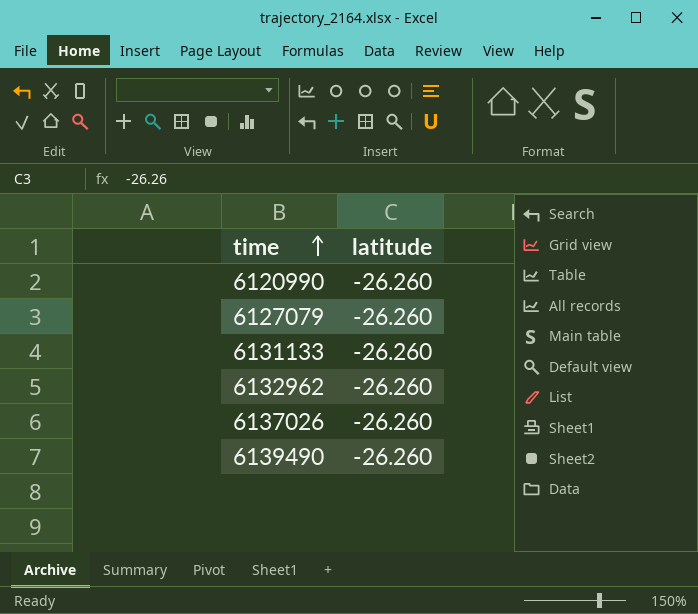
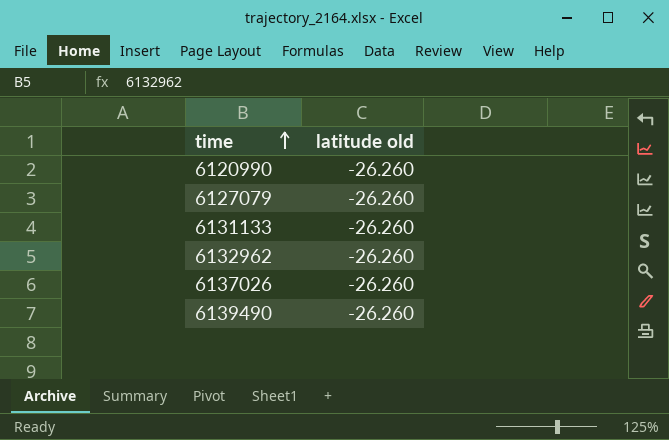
column name: latitude -> latitude old

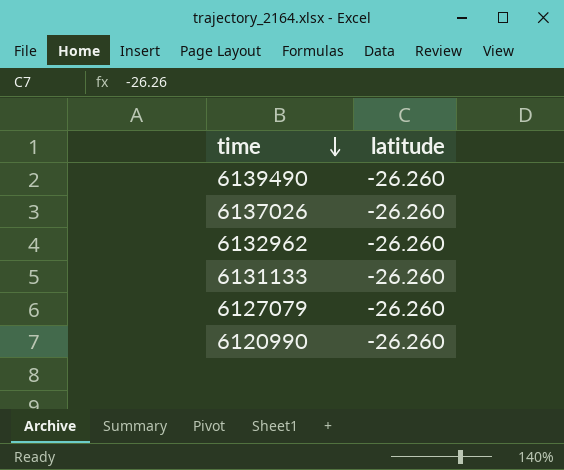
row order: time ascending -> time descending
column name: latitude old -> latitude

